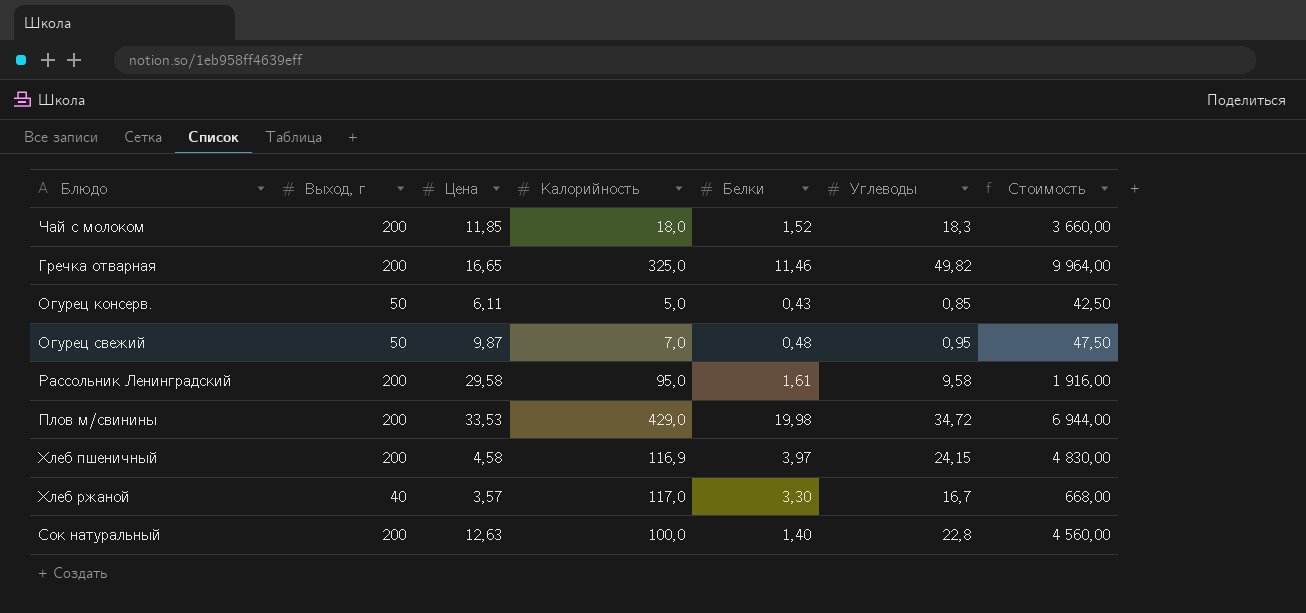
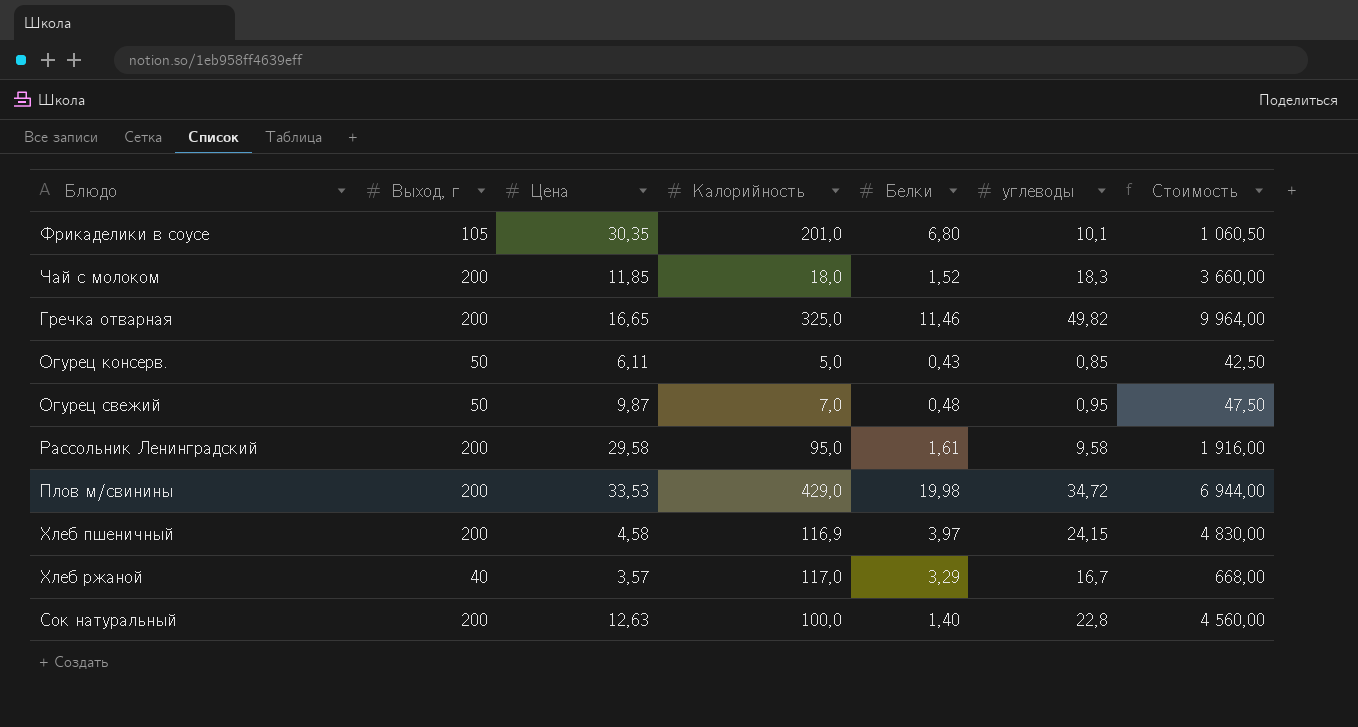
column name: Углеводы -> углеводы
row Фрикаделики в соусе: none -> 105 | 30,35 | 201,0 | 6,80 | 10,1 | 1 060,50
Хлеб ржаной | Белки: 3,30 -> 3,29

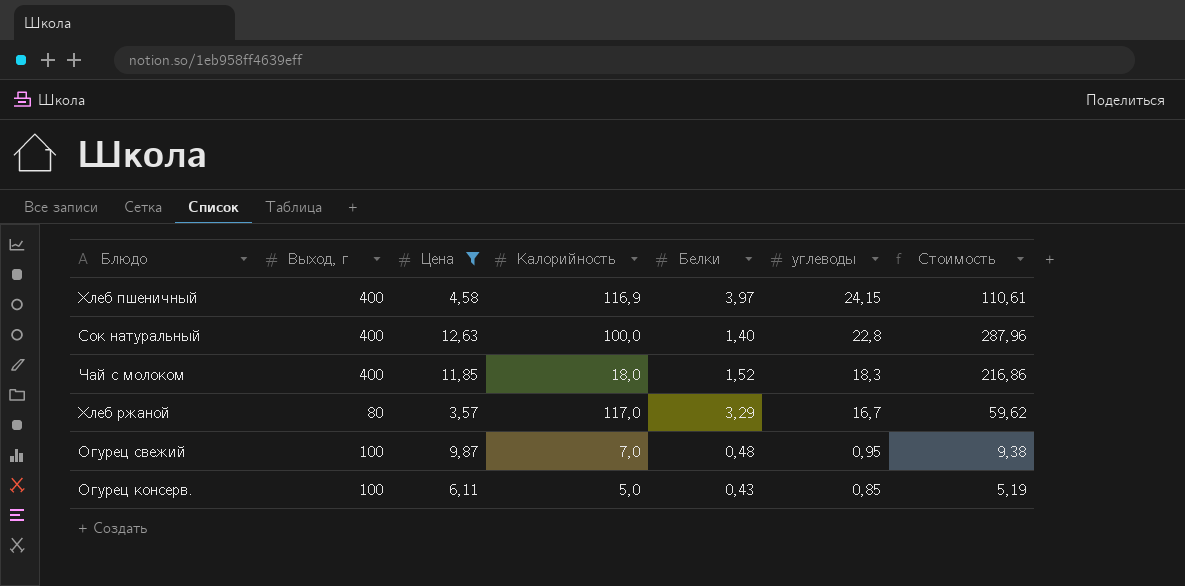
filter: none -> Цена <= 12,63
row order: none -> углеводы descending
column Стоимость | formula: [Выход, г] * [углеводы] -> [Цена] * [углеводы]
Хлеб пшеничный | Выход, г: 200 -> 400
Сок натуральный | Выход, г: 200 -> 400
Чай с молоком | Выход, г: 200 -> 400
Хлеб ржаной | Выход, г: 40 -> 80
Огурец свежий | Выход, г: 50 -> 100
Огурец консерв. | Выход, г: 50 -> 100

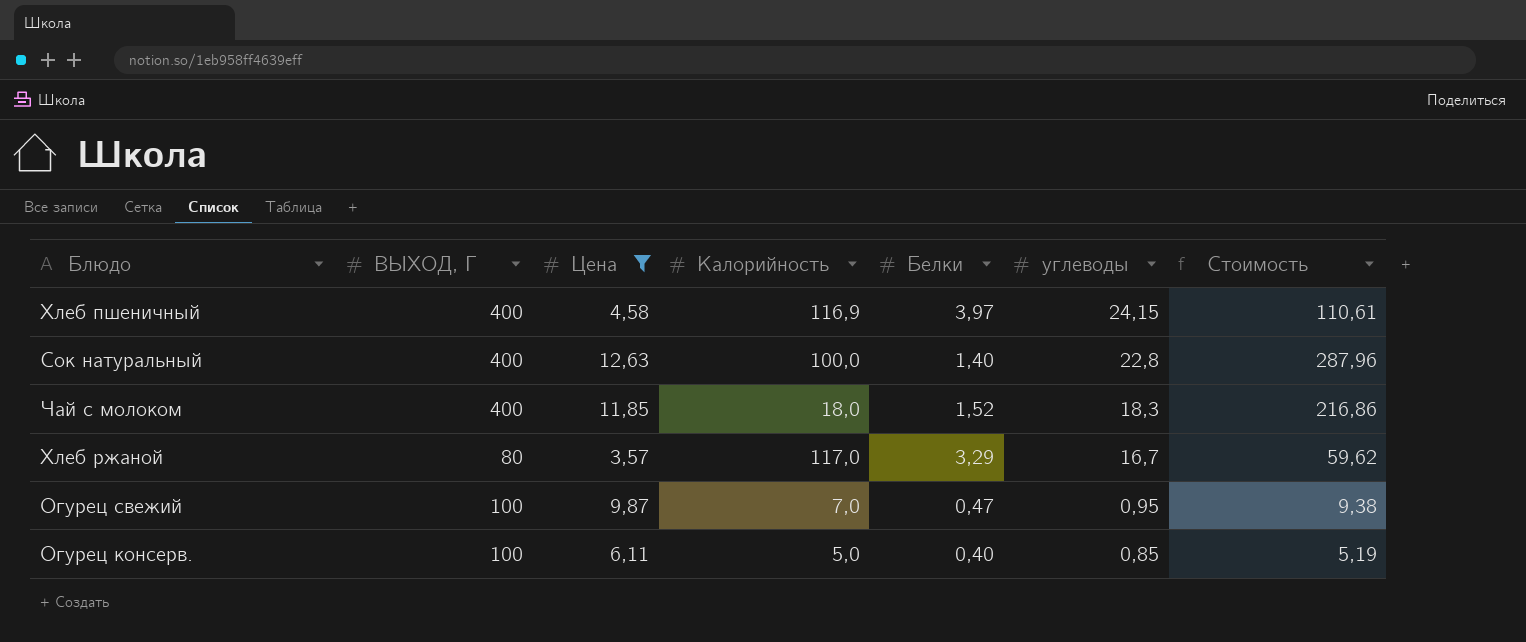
column name: Выход, г -> ВЫХОД, Г
Огурец свежий | Белки: 0,48 -> 0,47
Огурец консерв. | Белки: 0,43 -> 0,40

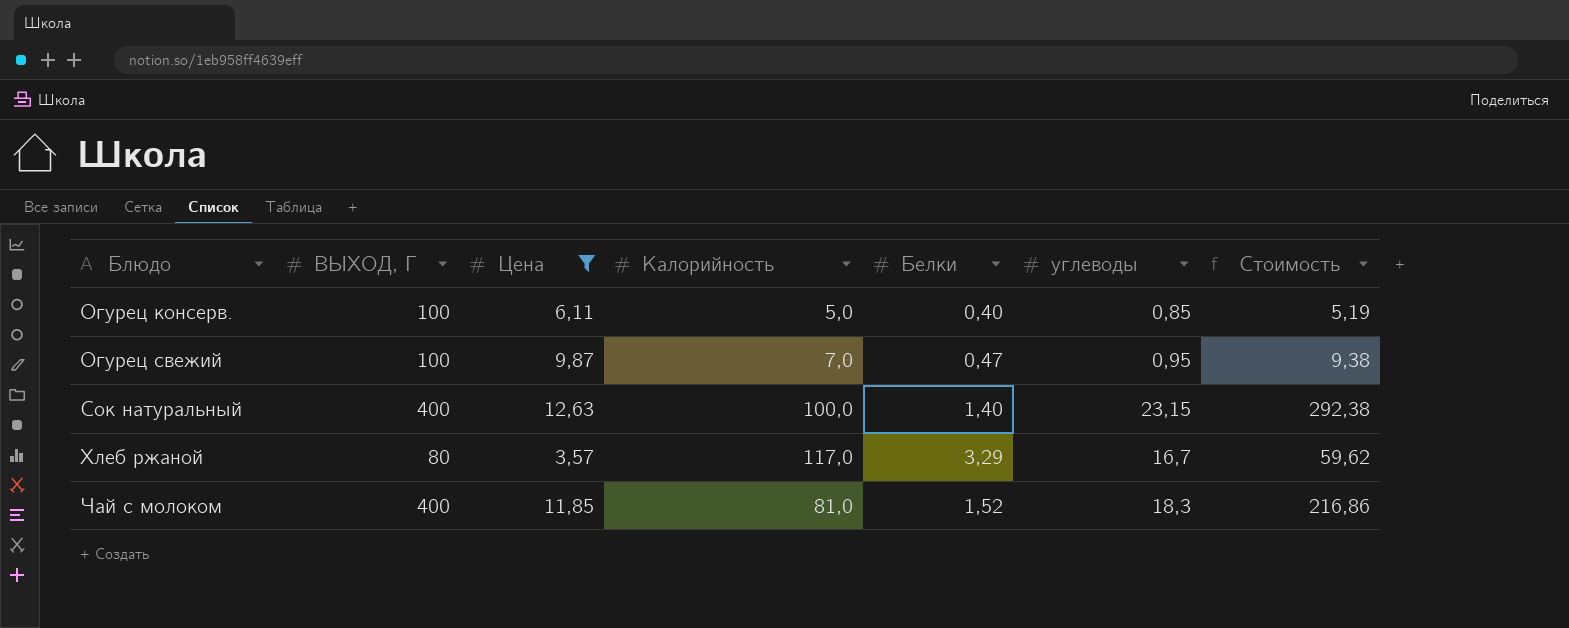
row order: углеводы descending -> Блюдо ascending
row Хлеб пшеничный: 400 | 4,58 | 116,9 | 3,97 | 24,15 | 110,61 -> none
Сок натуральный | углеводы: 22,8 -> 23,15
Сок натуральный | Стоимость: 287,96 -> 292,38
Чай с молоком | Калорийность: 18,0 -> 81,0

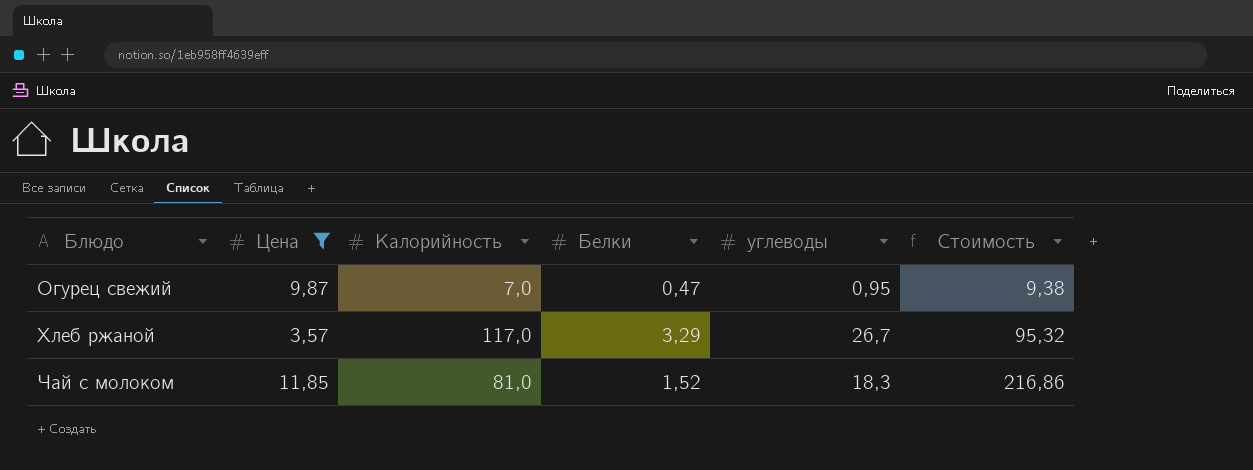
column ВЫХОД, Г | position: 2 -> none
row Огурец консерв.: 100 | 6,11 | 5,0 | 0,40 | 0,85 | 5,19 -> none
row Сок натуральный: 400 | 12,63 | 100,0 | 1,40 | 23,15 | 292,38 -> none
Хлеб ржаной | углеводы: 16,7 -> 26,7
Хлеб ржаной | Стоимость: 59,62 -> 95,32

